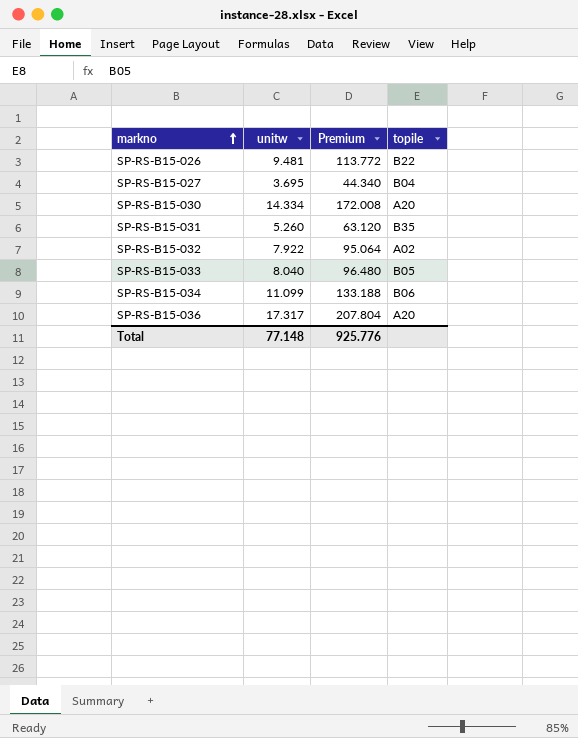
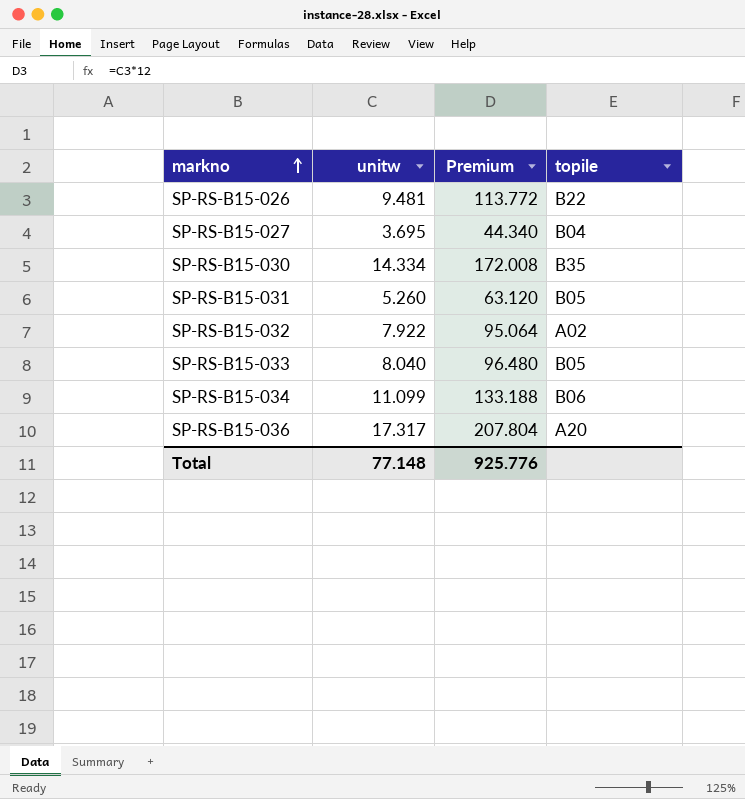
SP-RS-B15-030 | topile: A20 -> B35
SP-RS-B15-031 | topile: B35 -> B05

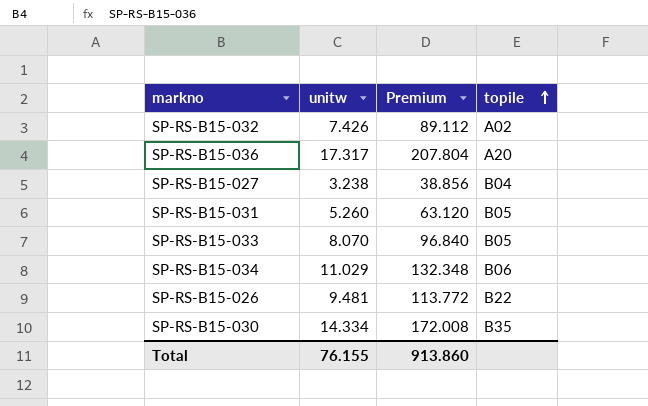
row order: markno ascending -> topile ascending
SP-RS-B15-032 | unitw: 7.922 -> 7.426
SP-RS-B15-032 | Premium: 95.064 -> 89.112
SP-RS-B15-027 | unitw: 3.695 -> 3.238
SP-RS-B15-027 | Premium: 44.340 -> 38.856
SP-RS-B15-033 | unitw: 8.040 -> 8.070
SP-RS-B15-033 | Premium: 96.480 -> 96.840
SP-RS-B15-034 | unitw: 11.099 -> 11.029
SP-RS-B15-034 | Premium: 133.188 -> 132.348
Total | unitw: 77.148 -> 76.155
Total | Premium: 925.776 -> 913.860

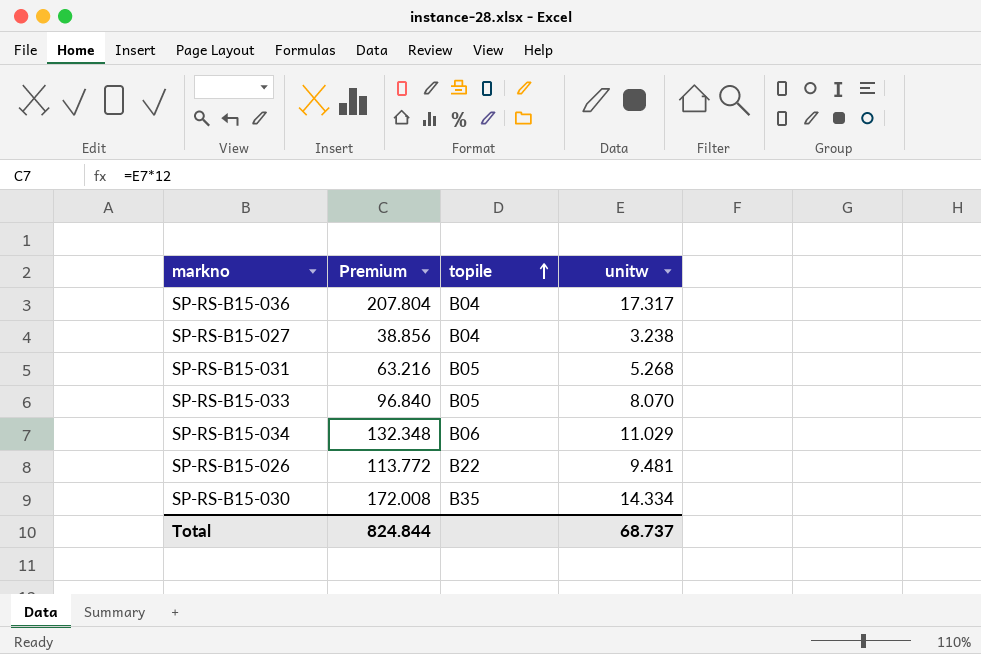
column unitw | position: 2 -> 4
row SP-RS-B15-032: 7.426 | 89.112 | A02 -> none
SP-RS-B15-036 | topile: A20 -> B04
SP-RS-B15-031 | Premium: 63.120 -> 63.216
SP-RS-B15-031 | unitw: 5.260 -> 5.268
Total | Premium: 913.860 -> 824.844
Total | unitw: 76.155 -> 68.737

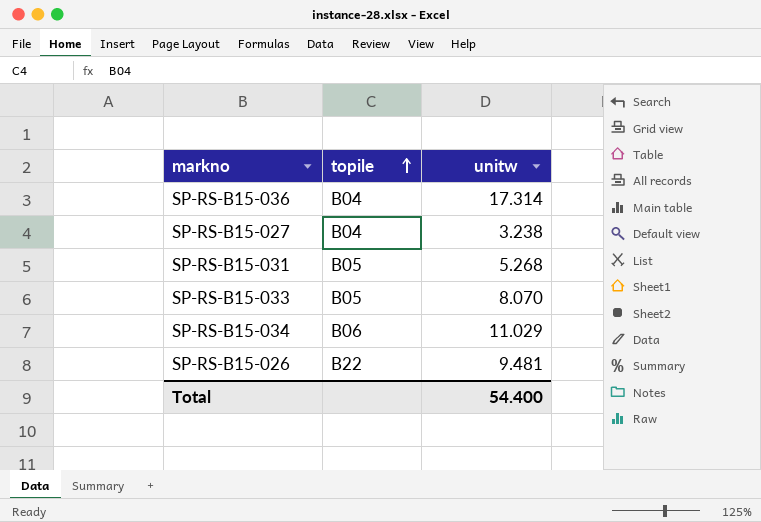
column Premium | formula: [unitw] * 12 -> none
row SP-RS-B15-030: 172.008 | B35 | 14.334 -> none
SP-RS-B15-036 | unitw: 17.317 -> 17.314
Total | unitw: 68.737 -> 54.400

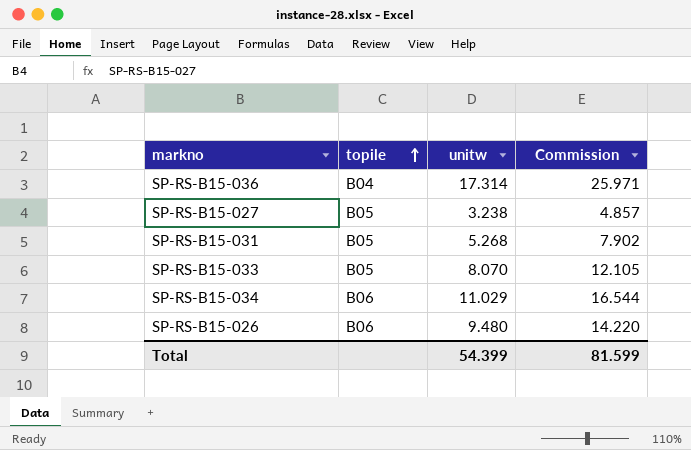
column Commission | formula: none -> [unitw] * 1.5
SP-RS-B15-027 | topile: B04 -> B05
SP-RS-B15-026 | topile: B22 -> B06
SP-RS-B15-026 | unitw: 9.481 -> 9.480
Total | unitw: 54.400 -> 54.399

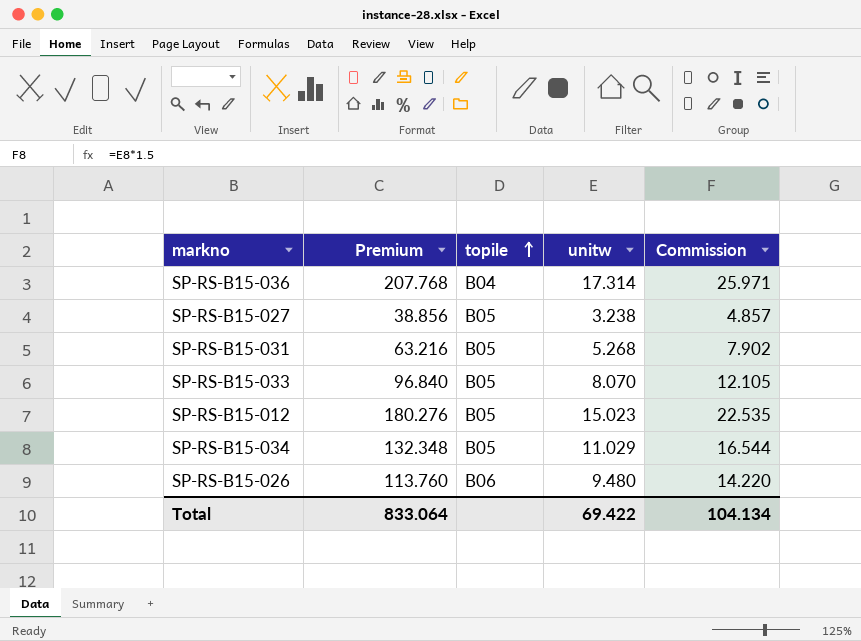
column Premium | formula: none -> [unitw] * 12
row SP-RS-B15-012: none -> 180.276 | B05 | 15.023 | 22.535
SP-RS-B15-034 | topile: B06 -> B05
Total | unitw: 54.399 -> 69.422
Total | Commission: 81.599 -> 104.134

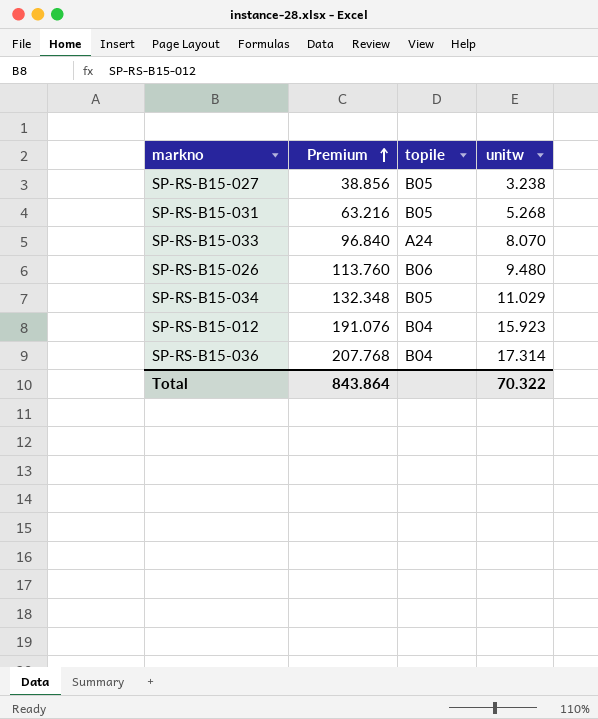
row order: topile ascending -> Premium ascending
column Commission | formula: [unitw] * 1.5 -> none
SP-RS-B15-033 | topile: B05 -> A24
SP-RS-B15-012 | Premium: 180.276 -> 191.076
SP-RS-B15-012 | topile: B05 -> B04
SP-RS-B15-012 | unitw: 15.023 -> 15.923
Total | Premium: 833.064 -> 843.864
Total | unitw: 69.422 -> 70.322

